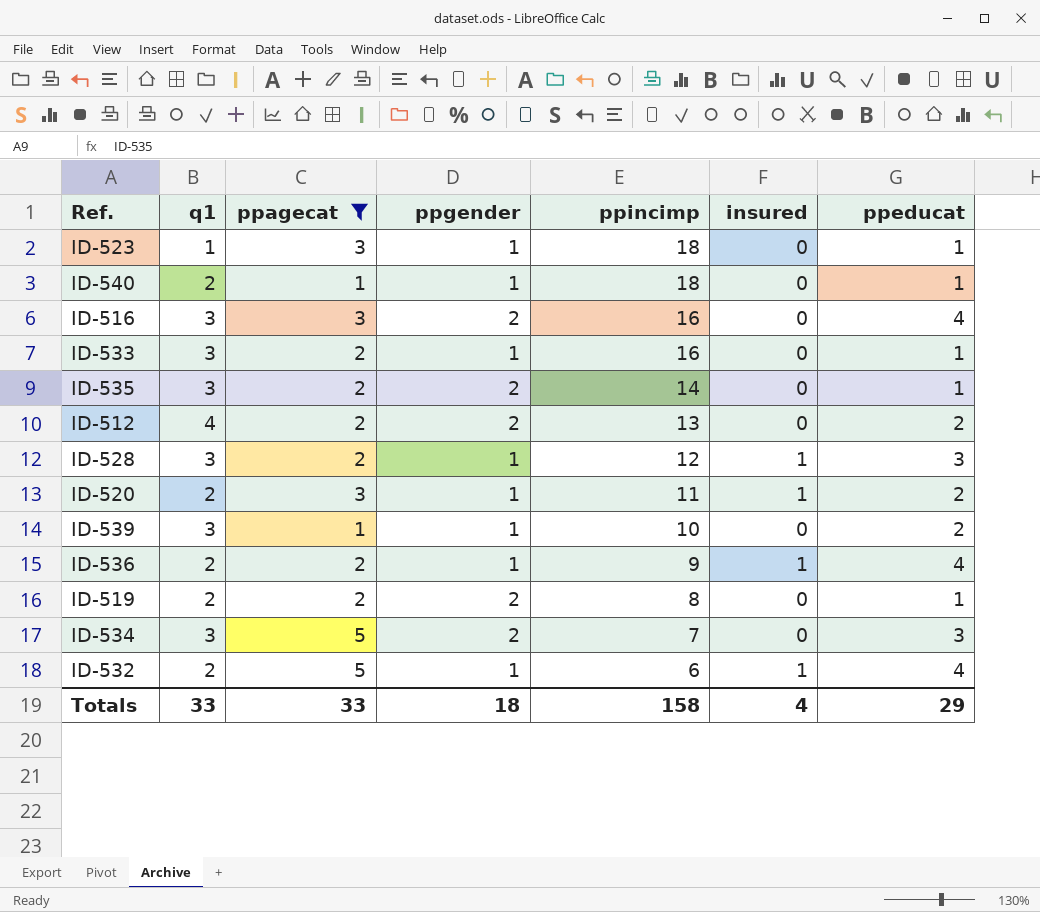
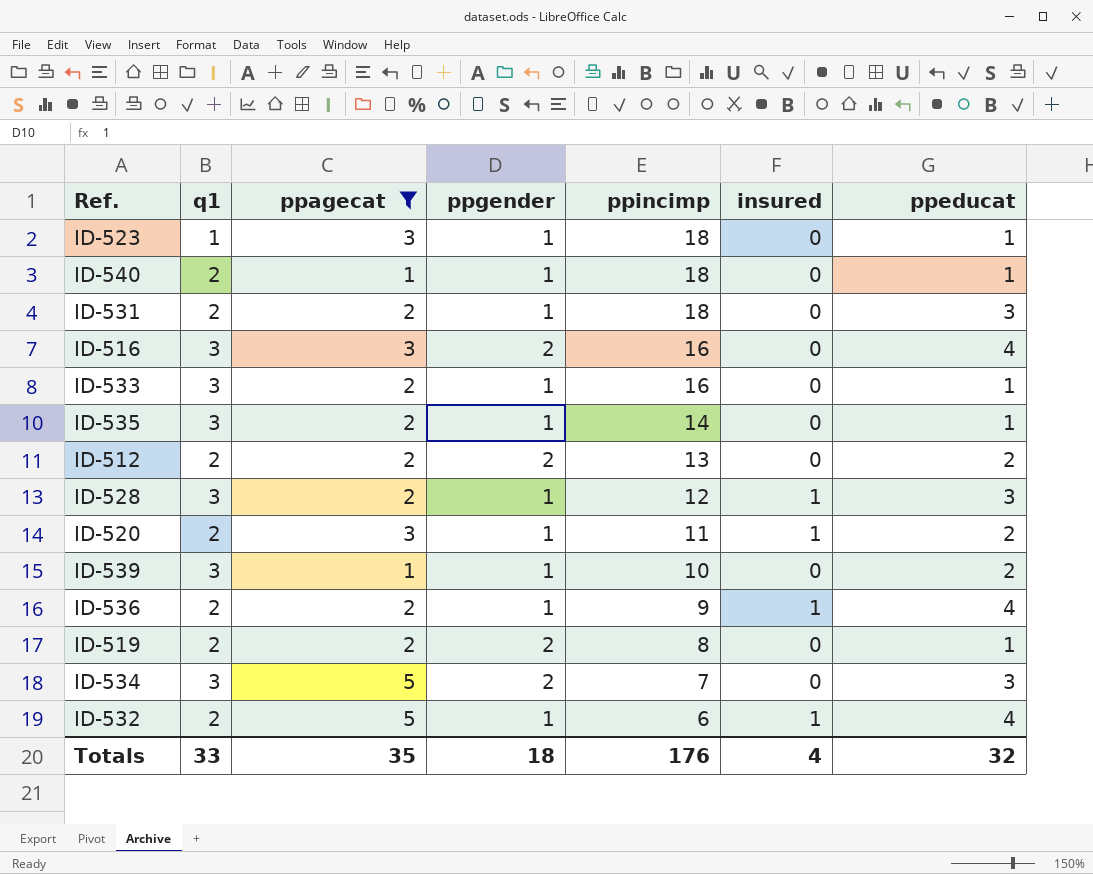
row ID-531: none -> 2 | 2 | 1 | 18 | 0 | 3
ID-535 | ppgender: 2 -> 1
ID-512 | q1: 4 -> 2
Totals | ppagecat: 33 -> 35
Totals | ppincimp: 158 -> 176
Totals | ppeducat: 29 -> 32

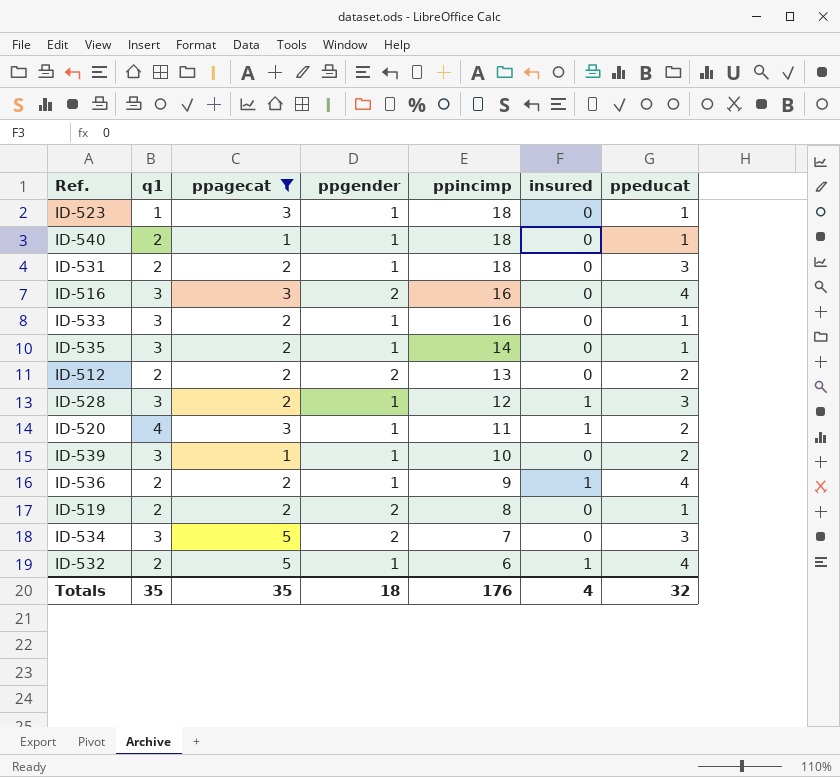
ID-520 | q1: 2 -> 4
Totals | q1: 33 -> 35

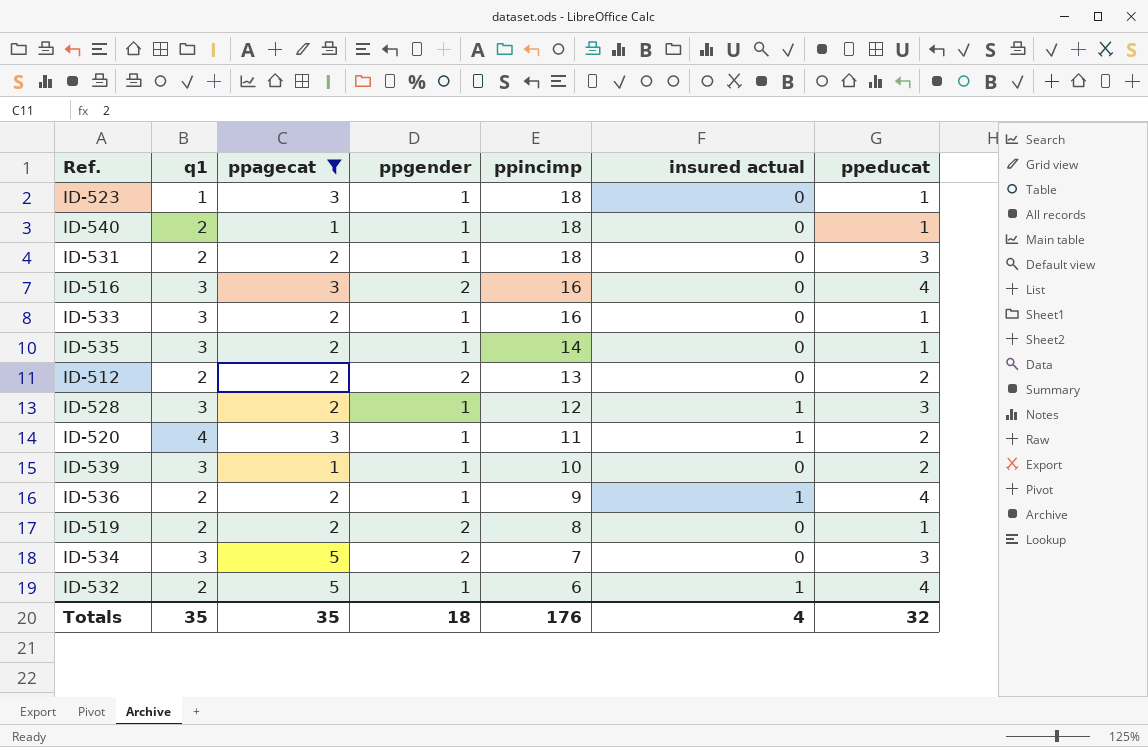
column name: insured -> insured actual

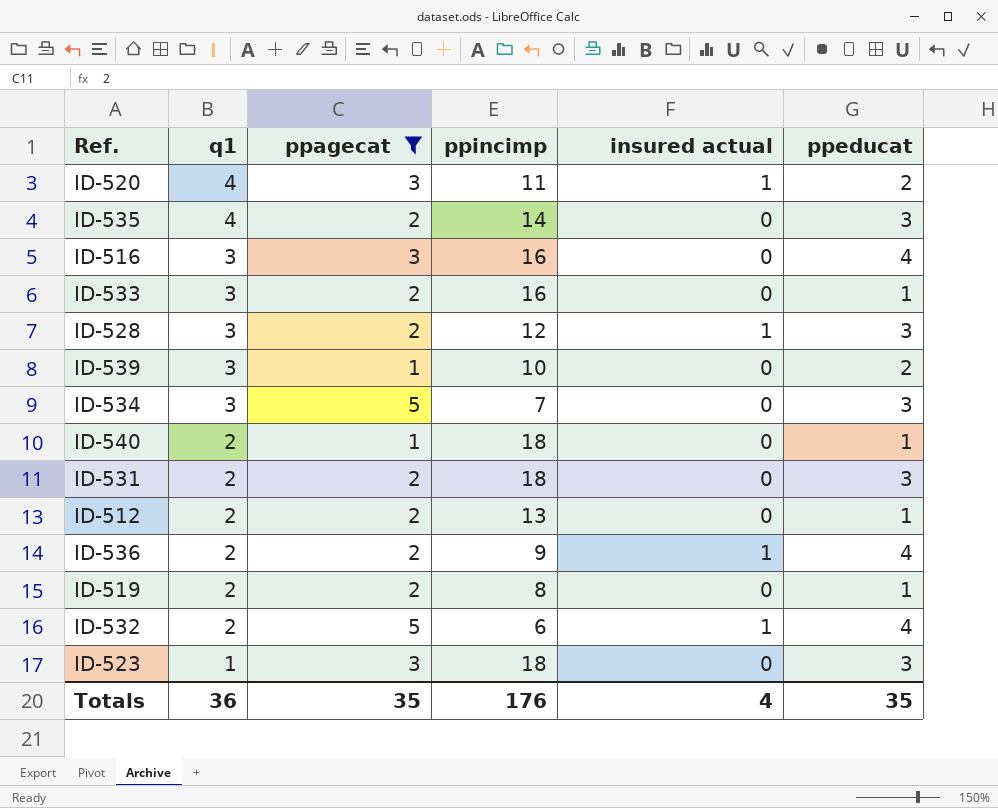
row order: ppincimp descending -> q1 descending
column ppgender | position: 4 -> none
ID-535 | q1: 3 -> 4
ID-535 | ppeducat: 1 -> 3
ID-512 | ppeducat: 2 -> 1
ID-523 | ppeducat: 1 -> 3
Totals | q1: 35 -> 36
Totals | ppeducat: 32 -> 35

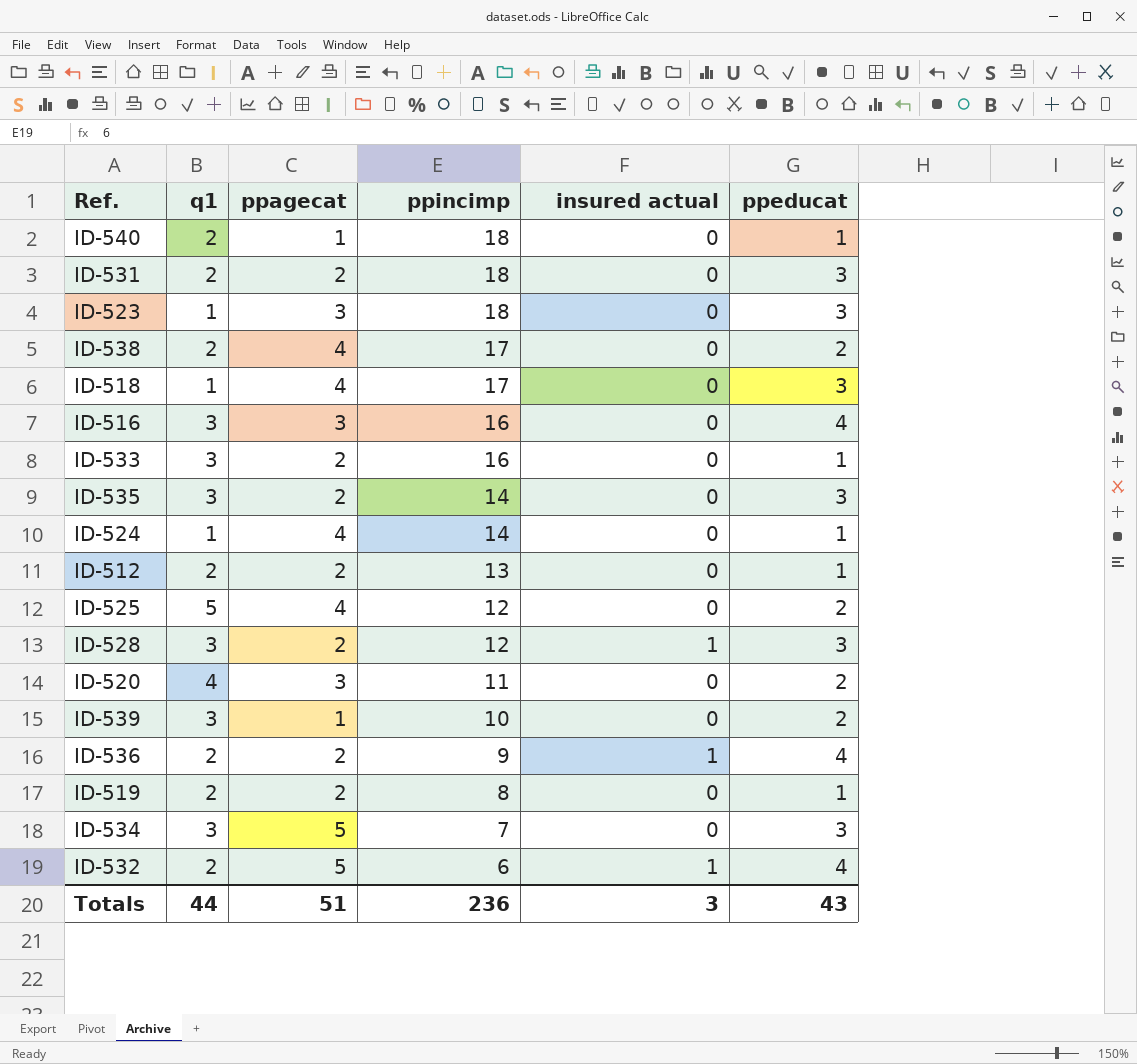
filter: ppagecat != 4 -> none
row order: q1 descending -> ppincimp descending
ID-535 | q1: 4 -> 3
ID-520 | insured actual: 1 -> 0
Totals | q1: 36 -> 44
Totals | ppagecat: 35 -> 51
Totals | ppincimp: 176 -> 236
Totals | insured actual: 4 -> 3
Totals | ppeducat: 35 -> 43

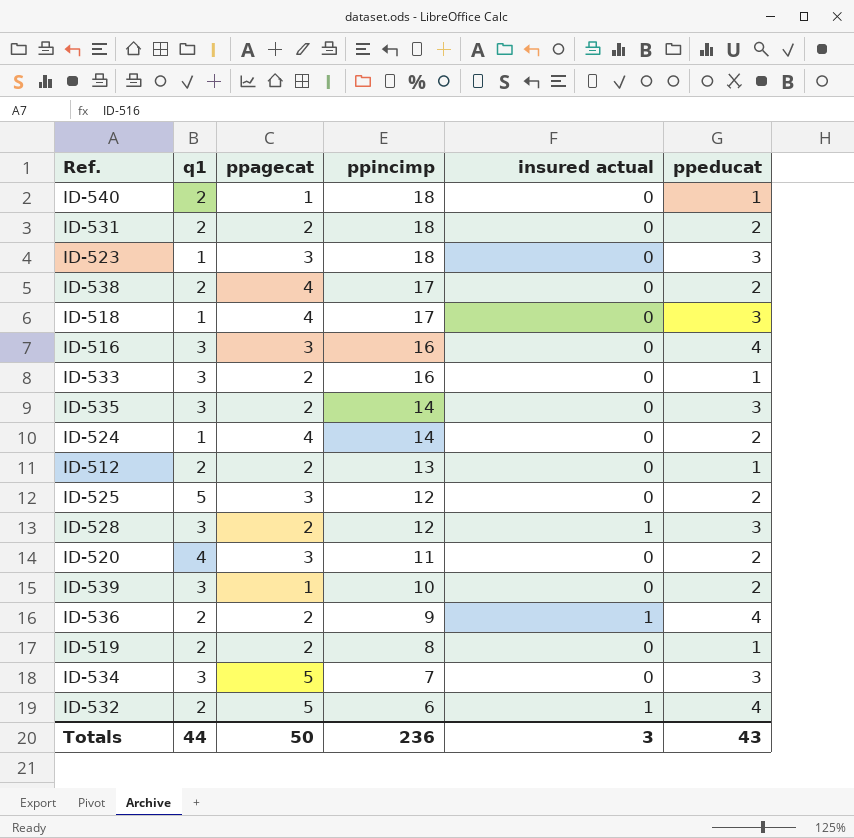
ID-531 | ppeducat: 3 -> 2
ID-524 | ppeducat: 1 -> 2
ID-525 | ppagecat: 4 -> 3
Totals | ppagecat: 51 -> 50

